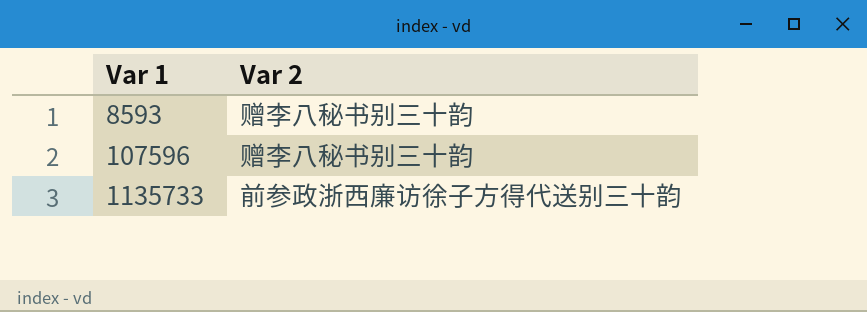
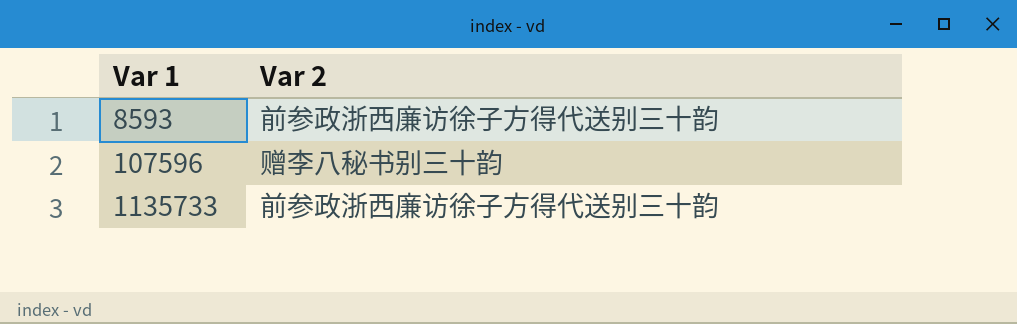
8593 | Var 2: 赠李八秘书别三十韵 -> 前参政浙西廉访徐子方得代送别三十韵

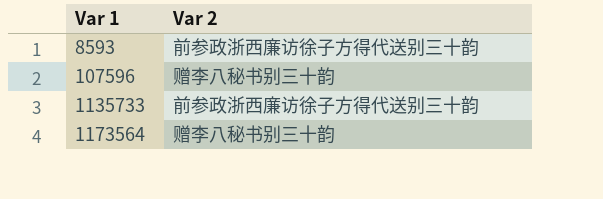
row 1173564: none -> 赠李八秘书别三十韵

